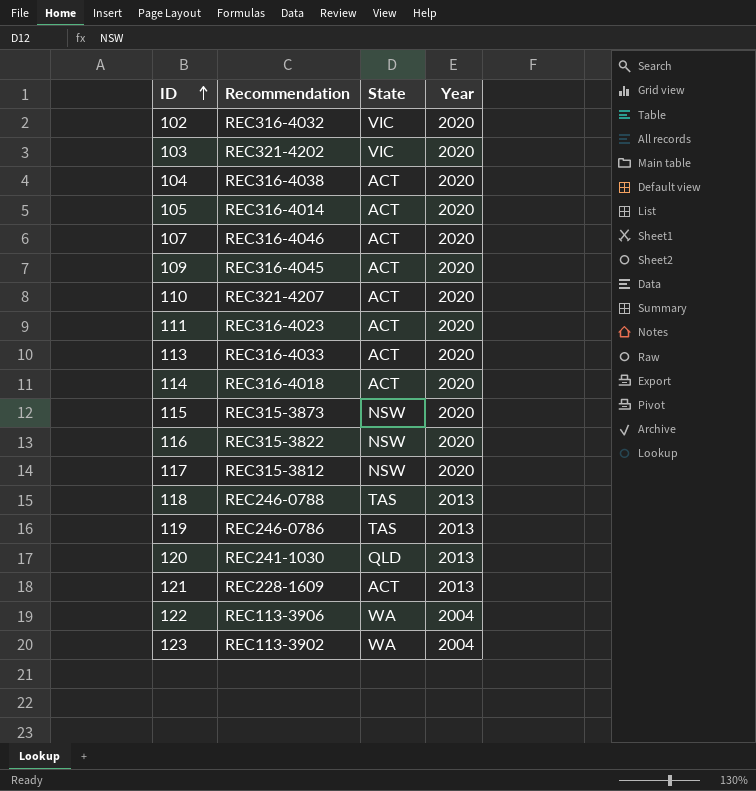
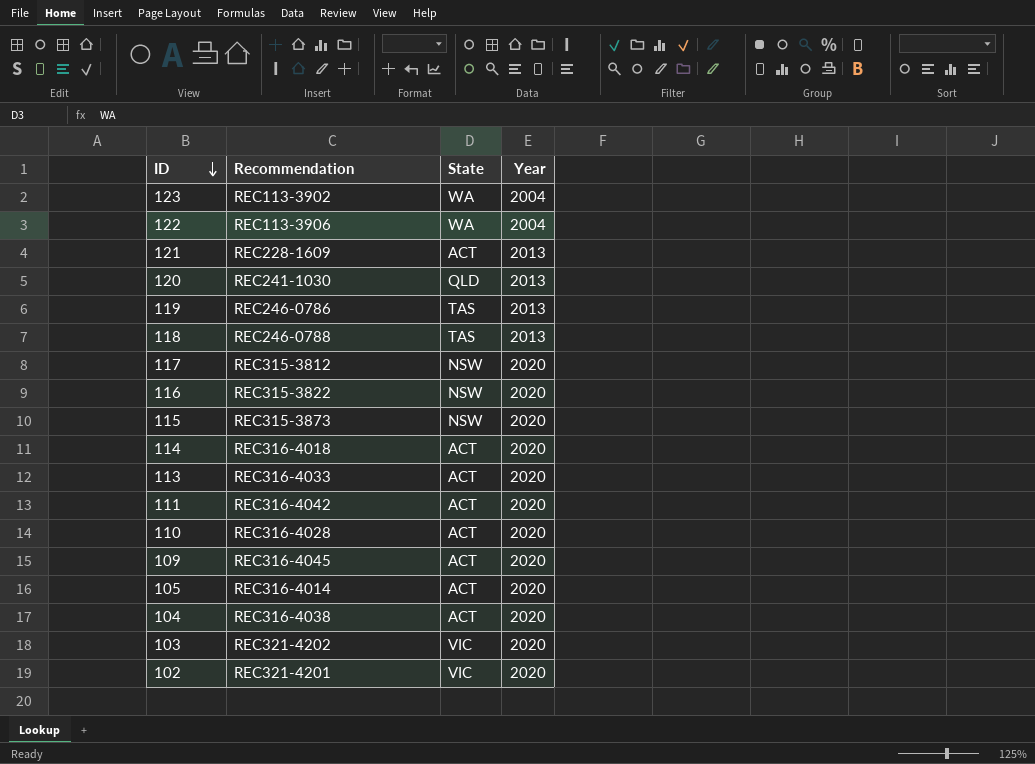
row order: ID ascending -> ID descending
row 107: REC316-4046 | ACT | 2020 -> none
111 | Recommendation: REC316-4023 -> REC316-4042
110 | Recommendation: REC321-4207 -> REC316-4028
102 | Recommendation: REC316-4032 -> REC321-4201

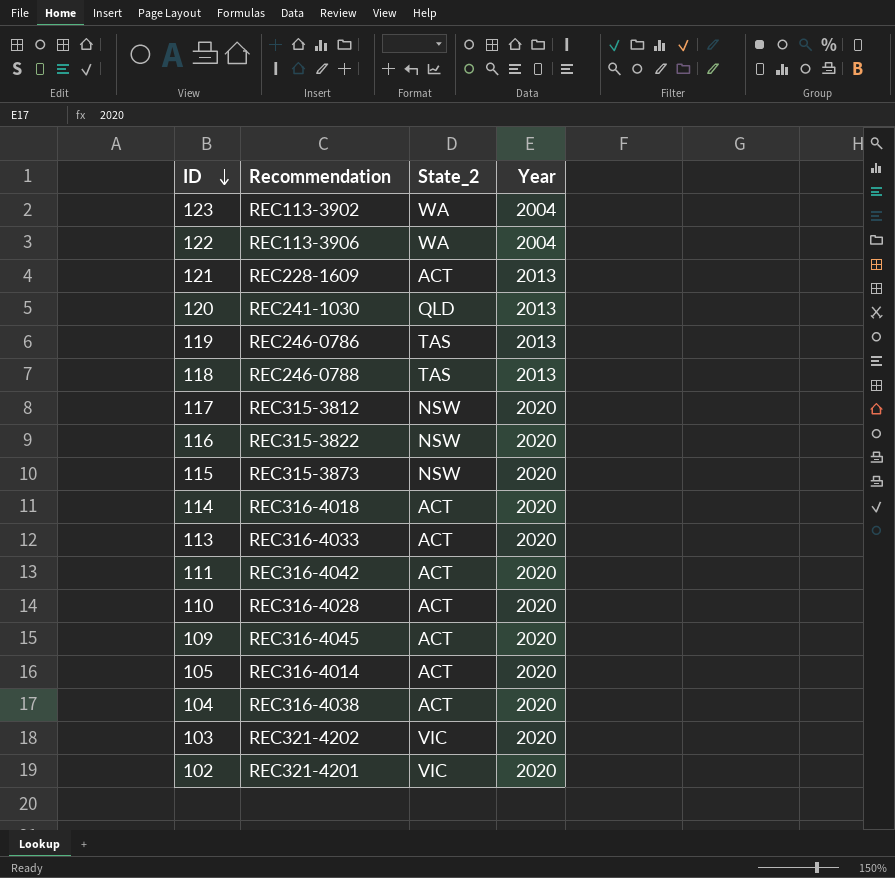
column name: State -> State_2

